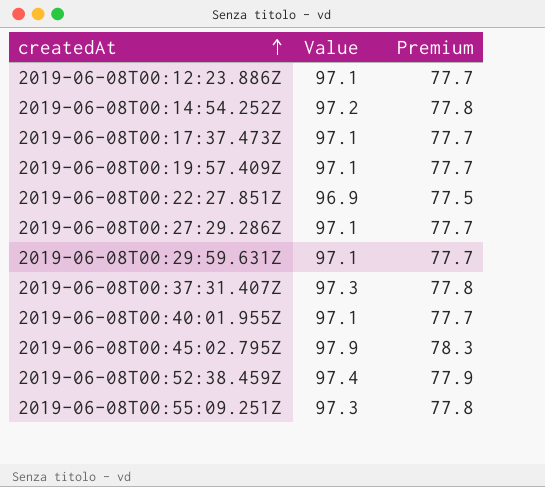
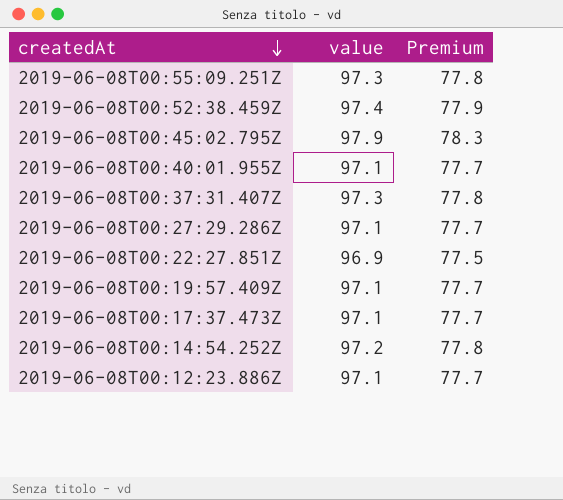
row order: createdAt ascending -> createdAt descending
column name: Value -> value
row 2019-06-08T00:29:59.631Z: 97.1 | 77.7 -> none

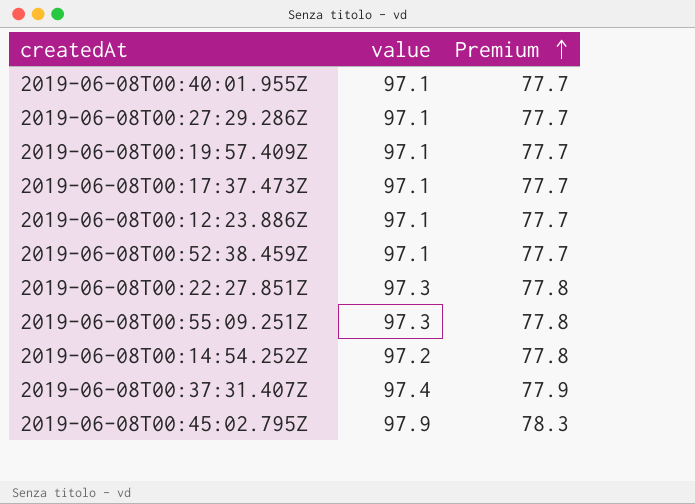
row order: createdAt descending -> Premium ascending
2019-06-08T00:52:38.459Z | value: 97.4 -> 97.1
2019-06-08T00:52:38.459Z | Premium: 77.9 -> 77.7
2019-06-08T00:22:27.851Z | value: 96.9 -> 97.3
2019-06-08T00:22:27.851Z | Premium: 77.5 -> 77.8
2019-06-08T00:37:31.407Z | value: 97.3 -> 97.4
2019-06-08T00:37:31.407Z | Premium: 77.8 -> 77.9

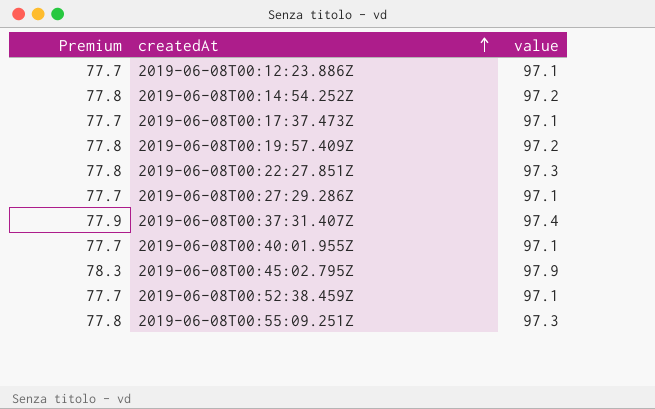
row order: Premium ascending -> createdAt ascending
column Premium | position: 3 -> 1
2019-06-08T00:19:57.409Z | Premium: 77.7 -> 77.8
2019-06-08T00:19:57.409Z | value: 97.1 -> 97.2

